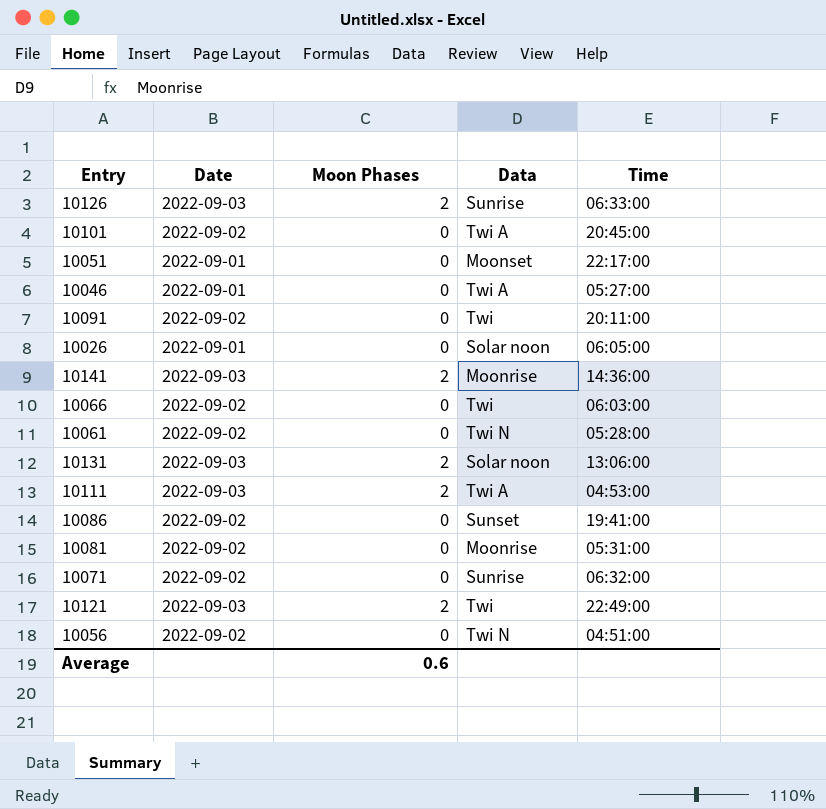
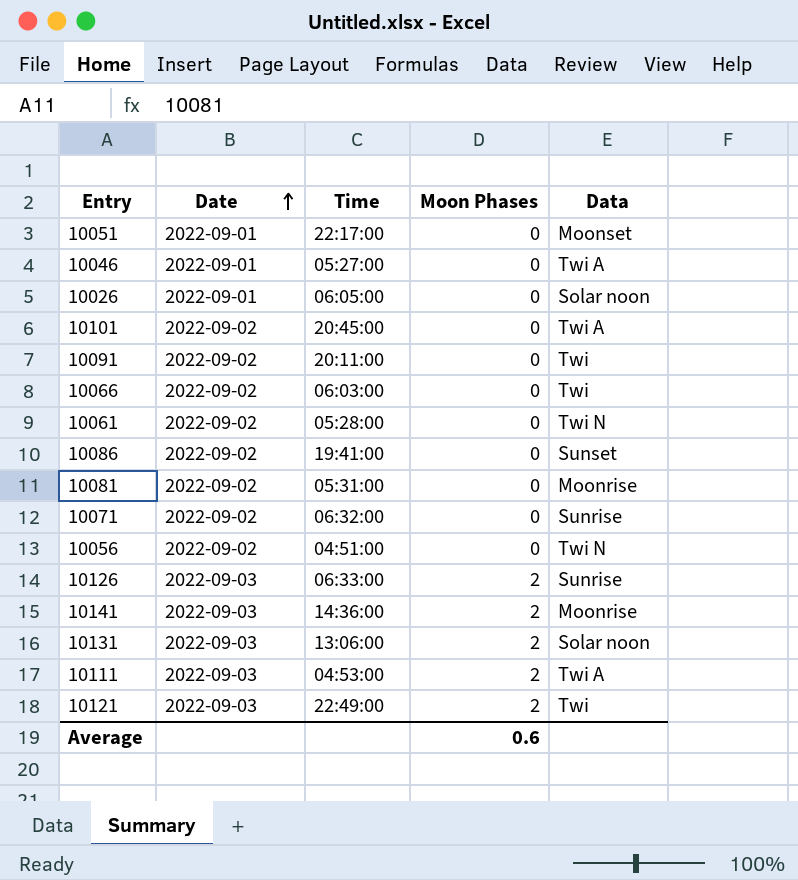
row order: none -> Date ascending
column Time | position: 5 -> 3

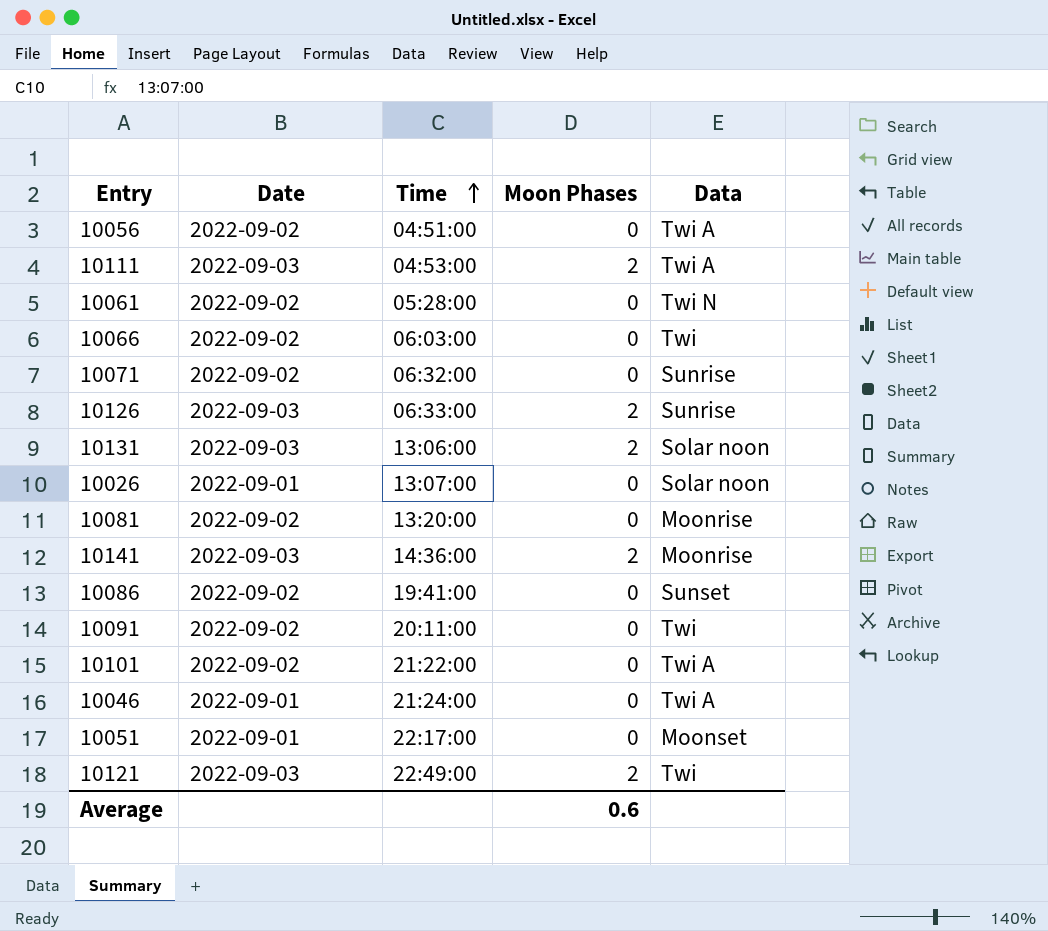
row order: Date ascending -> Time ascending
10056 | Data: Twi N -> Twi A
10026 | Time: 06:05:00 -> 13:07:00
10081 | Time: 05:31:00 -> 13:20:00
10101 | Time: 20:45:00 -> 21:22:00
10046 | Time: 05:27:00 -> 21:24:00

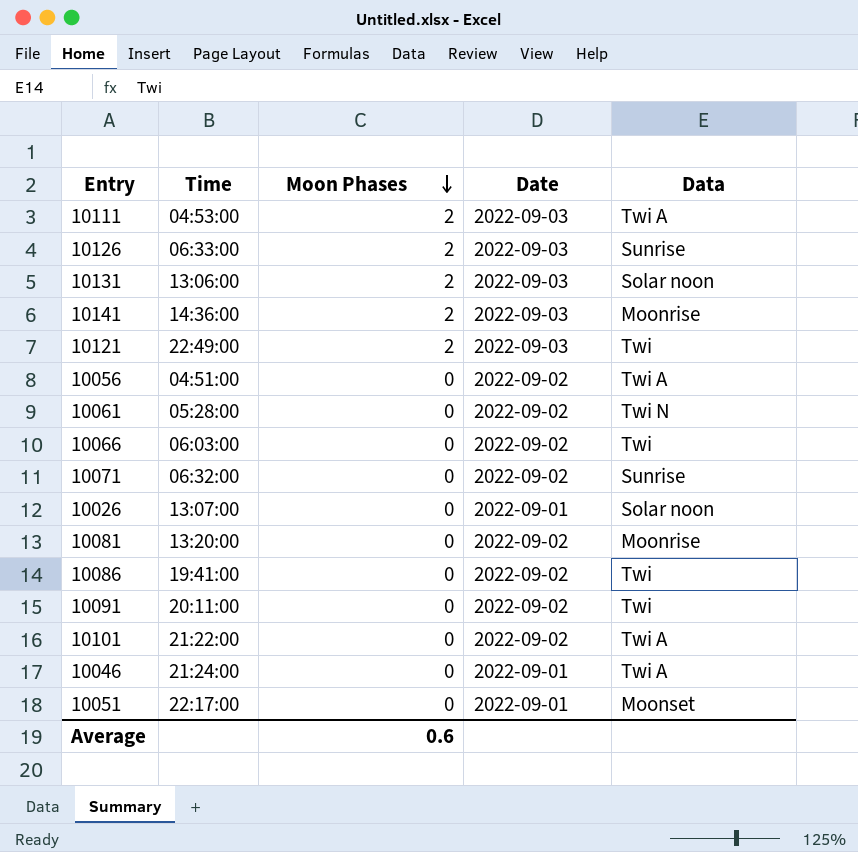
row order: Time ascending -> Moon Phases descending
column Date | position: 2 -> 4
10086 | Data: Sunset -> Twi

